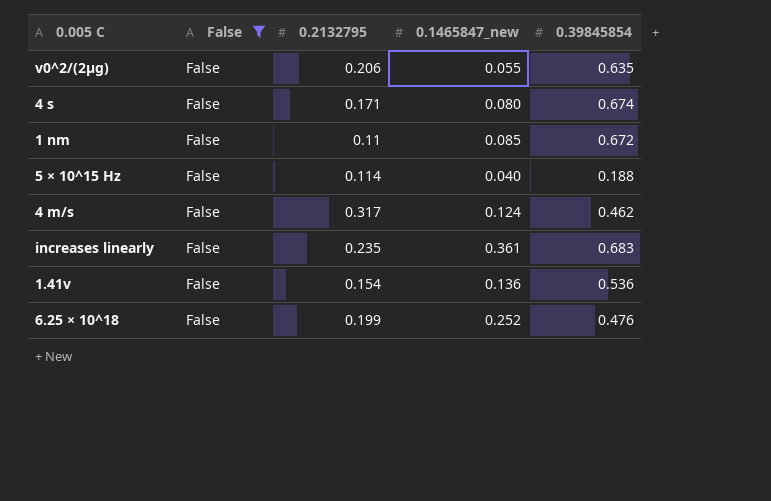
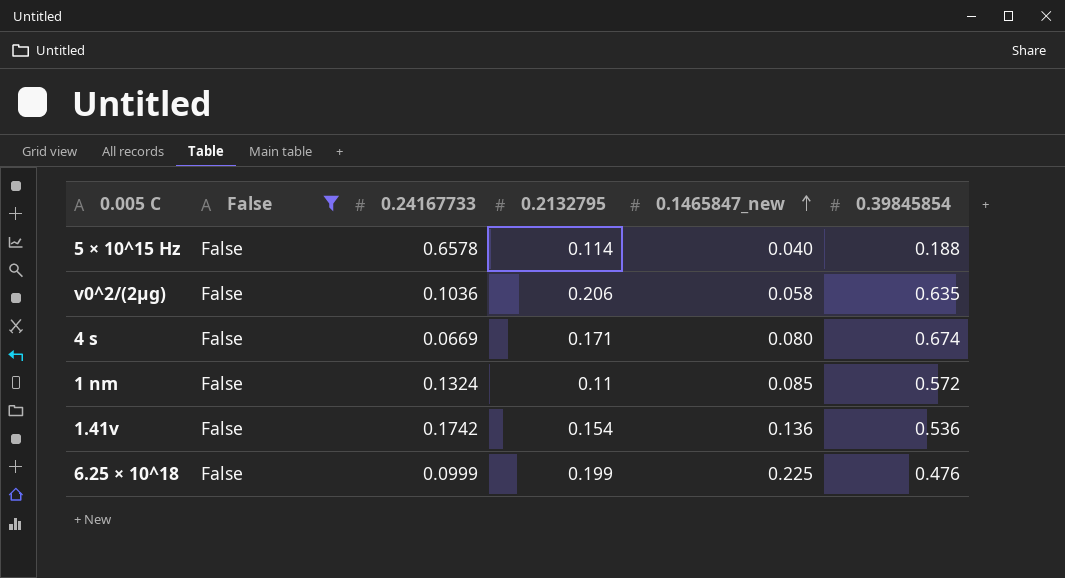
row order: none -> 0.1465847_new ascending
column 0.24167733 | position: none -> 3
row 4 m/s: False | 0.317 | 0.124 | 0.462 -> none
row increases linearly: False | 0.235 | 0.361 | 0.683 -> none
v0^2/(2μg) | 0.1465847_new: 0.055 -> 0.058
1 nm | 0.39845854: 0.672 -> 0.572
6.25 × 10^18 | 0.1465847_new: 0.252 -> 0.225

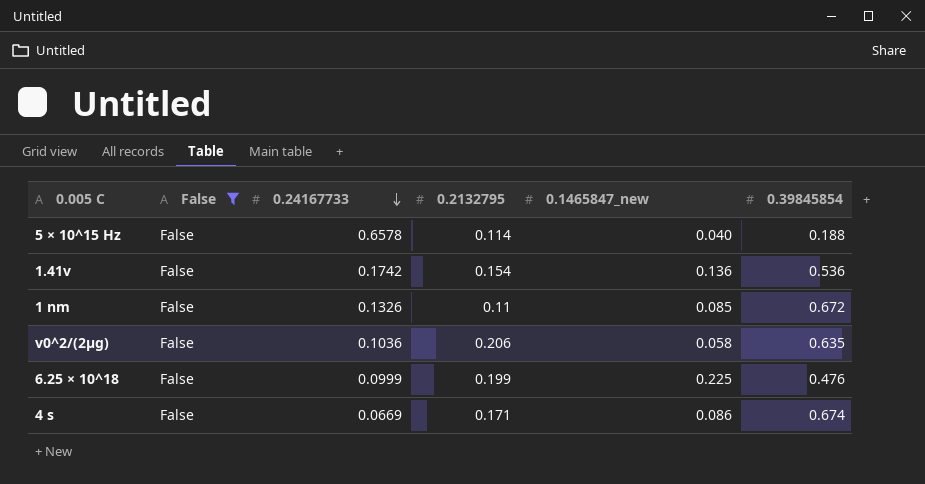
row order: 0.1465847_new ascending -> 0.24167733 descending
1 nm | 0.24167733: 0.1324 -> 0.1326
1 nm | 0.39845854: 0.572 -> 0.672
4 s | 0.1465847_new: 0.080 -> 0.086

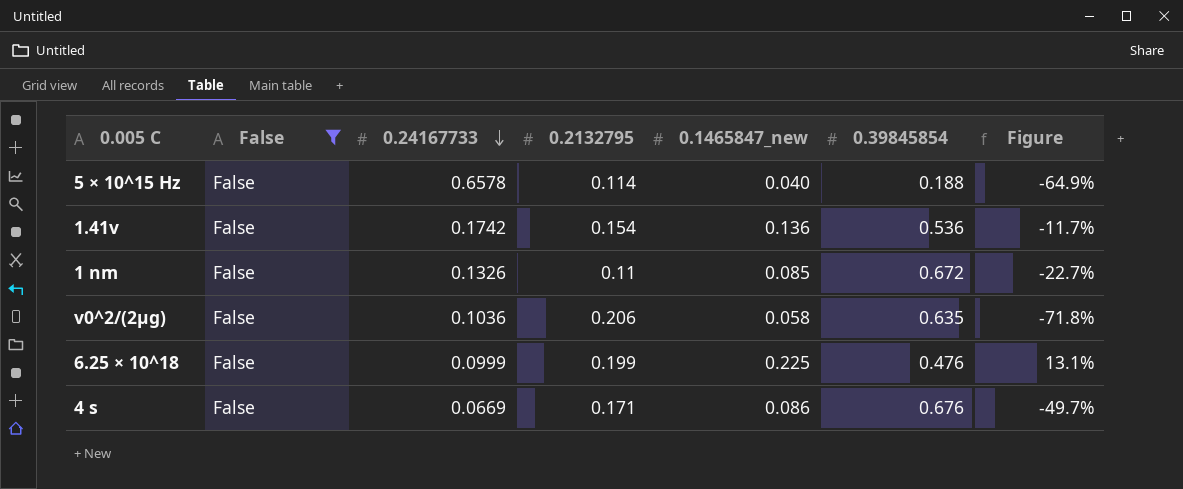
column Figure | formula: none -> ([0.1465847_new] - [0.2132795]) / [0.2132795]
4 s | 0.39845854: 0.674 -> 0.676

